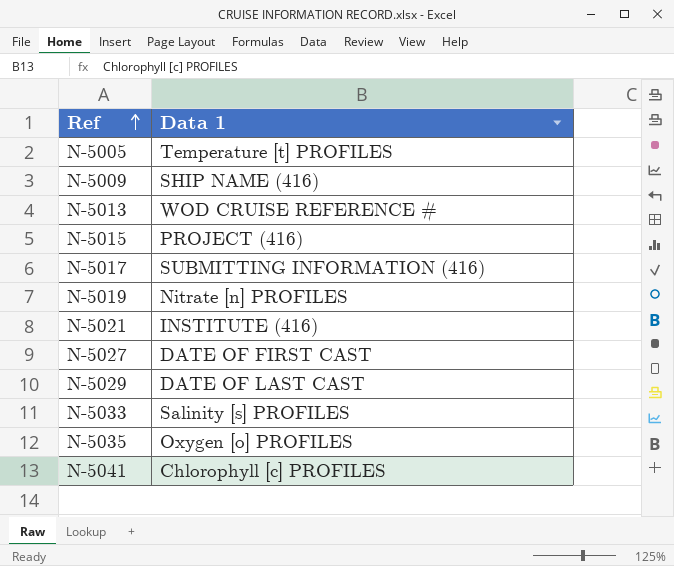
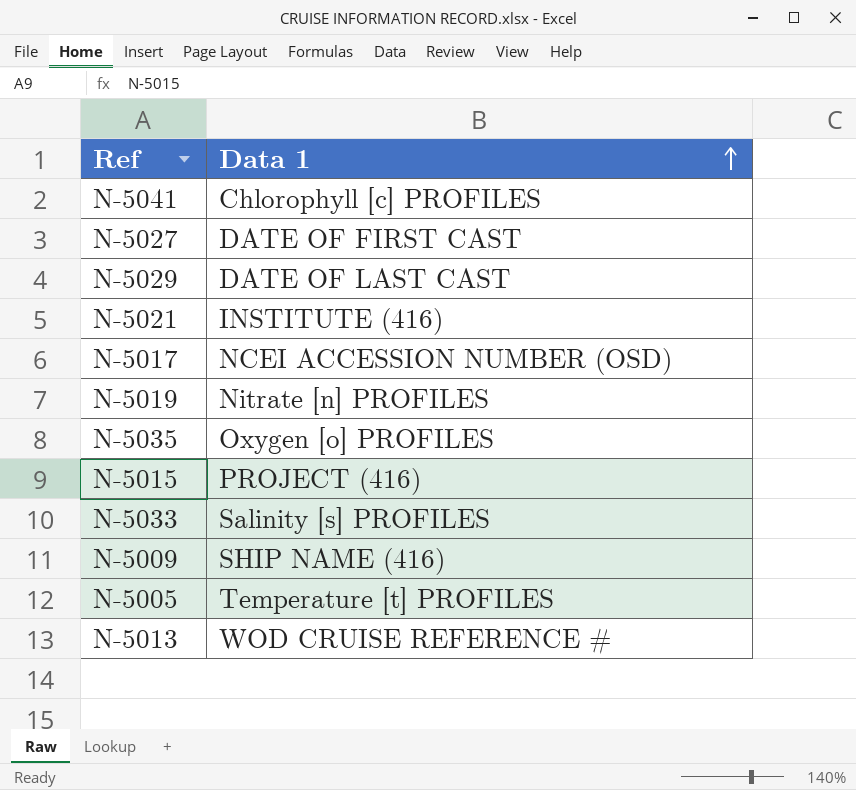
row order: Ref ascending -> Data 1 ascending
N-5017 | Data 1: SUBMITTING INFORMATION (416) -> NCEI ACCESSION NUMBER (OSD)

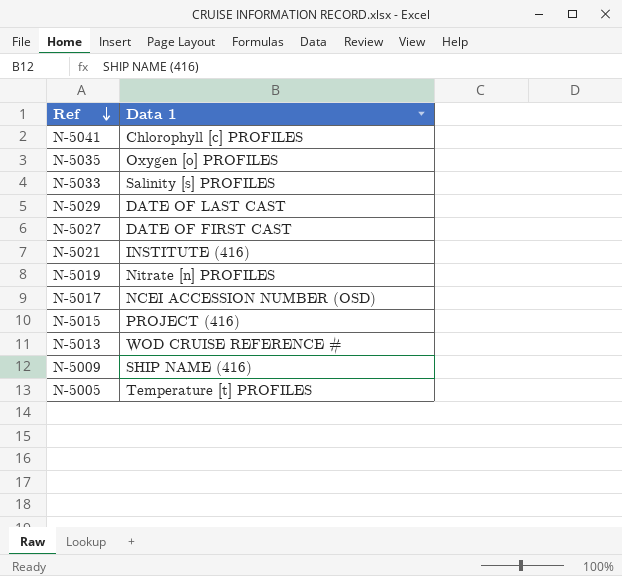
row order: Data 1 ascending -> Ref descending

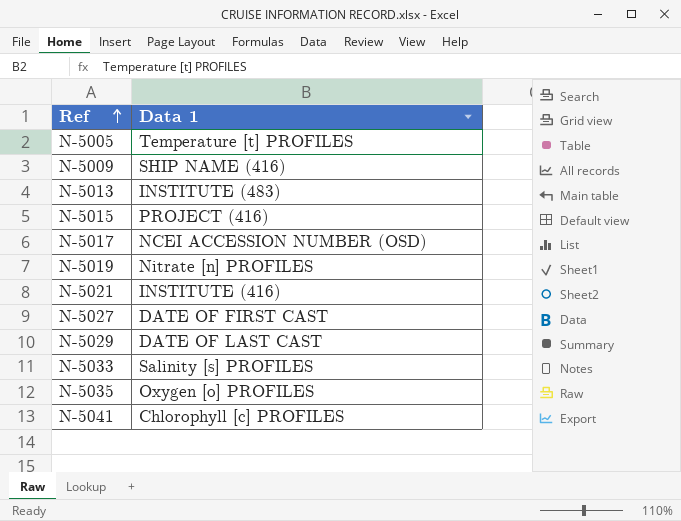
row order: Ref descending -> Ref ascending
N-5013 | Data 1: WOD CRUISE REFERENCE # -> INSTITUTE (483)

